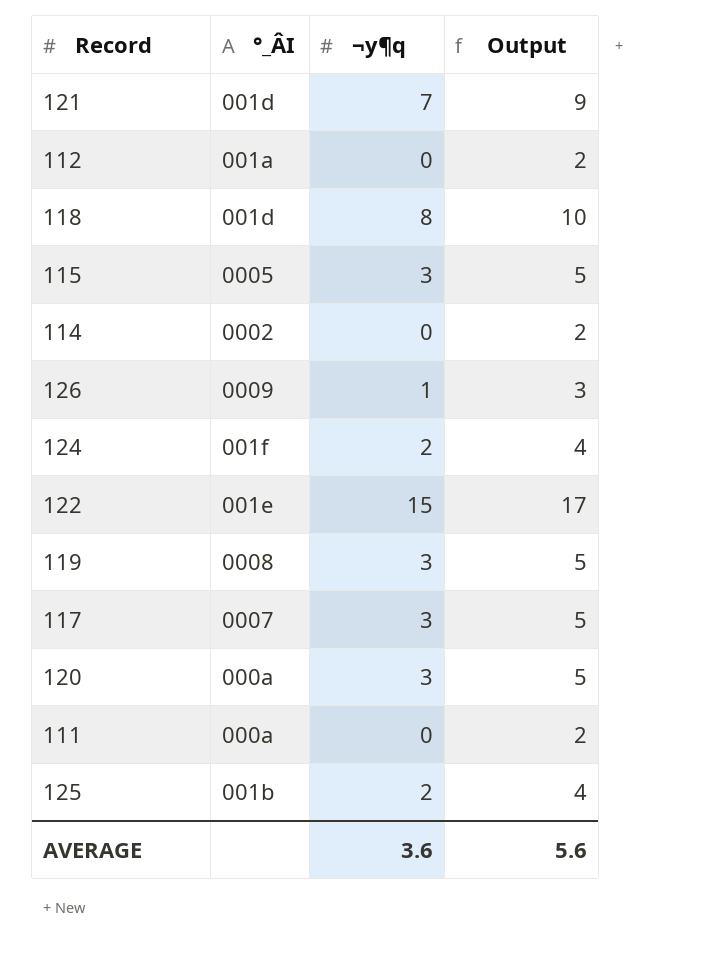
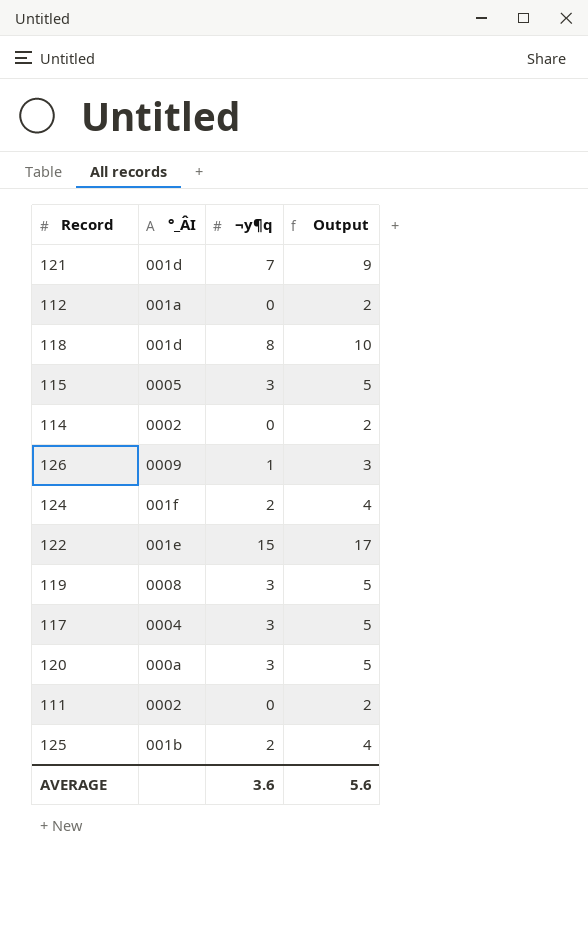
117 | °_ÂI: 0007 -> 0004
111 | °_ÂI: 000a -> 0002

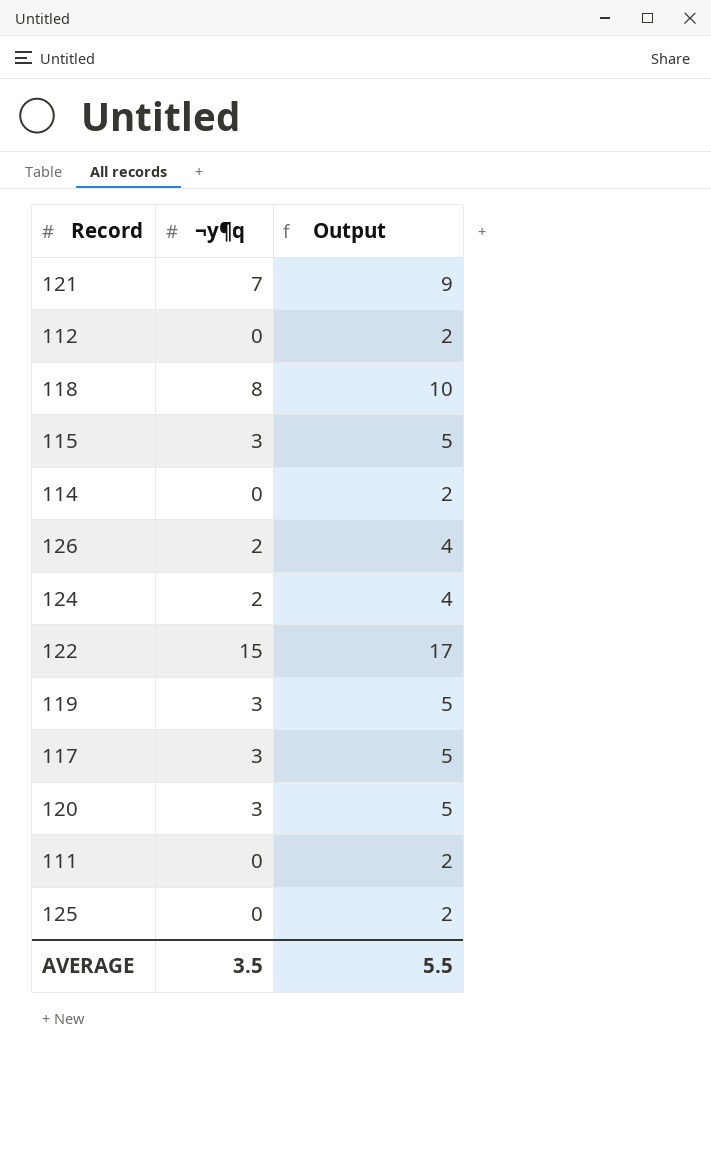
column °_ÂI | position: 2 -> none
126 | ¬y¶q: 1 -> 2
126 | Output: 3 -> 4
125 | ¬y¶q: 2 -> 0
125 | Output: 4 -> 2
AVERAGE | ¬y¶q: 3.6 -> 3.5
AVERAGE | Output: 5.6 -> 5.5

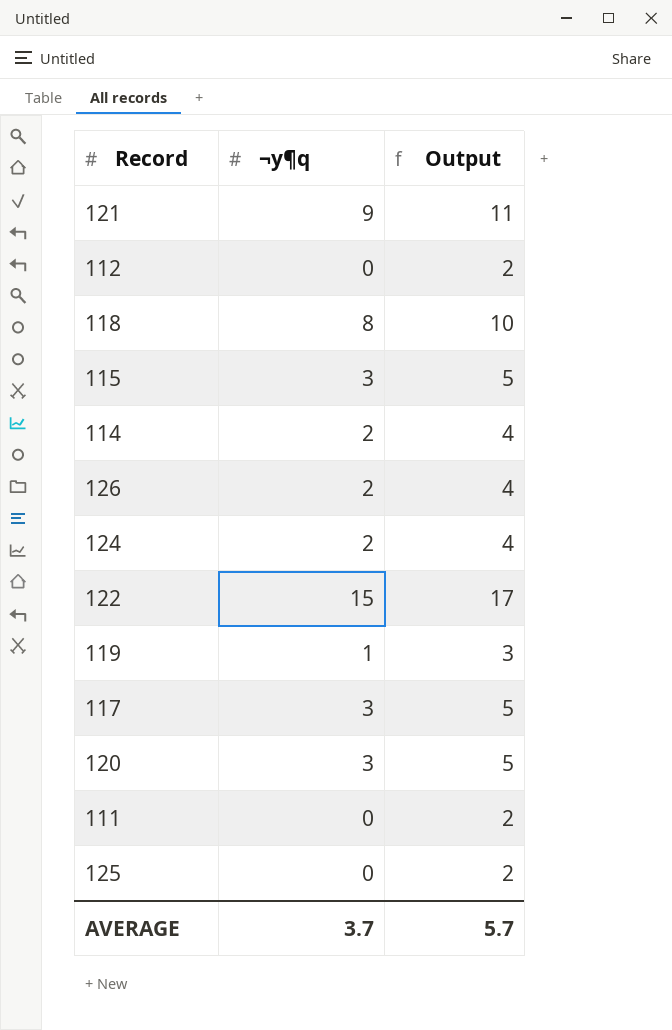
121 | ¬y¶q: 7 -> 9
121 | Output: 9 -> 11
114 | ¬y¶q: 0 -> 2
114 | Output: 2 -> 4
119 | ¬y¶q: 3 -> 1
119 | Output: 5 -> 3
AVERAGE | ¬y¶q: 3.5 -> 3.7
AVERAGE | Output: 5.5 -> 5.7

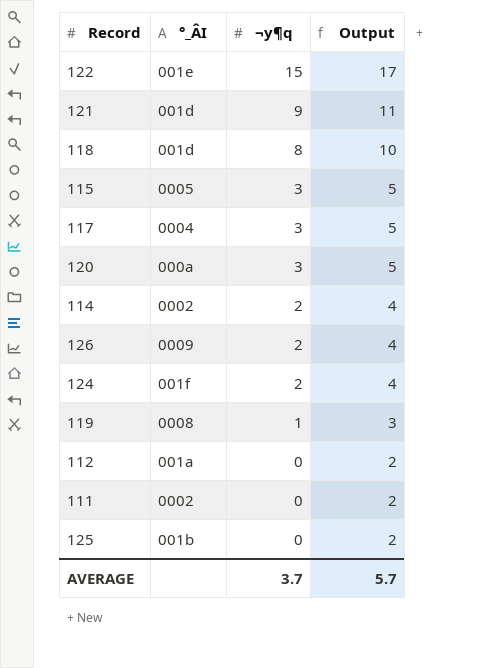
row order: none -> ¬y¶q descending
column °_ÂI | position: none -> 2

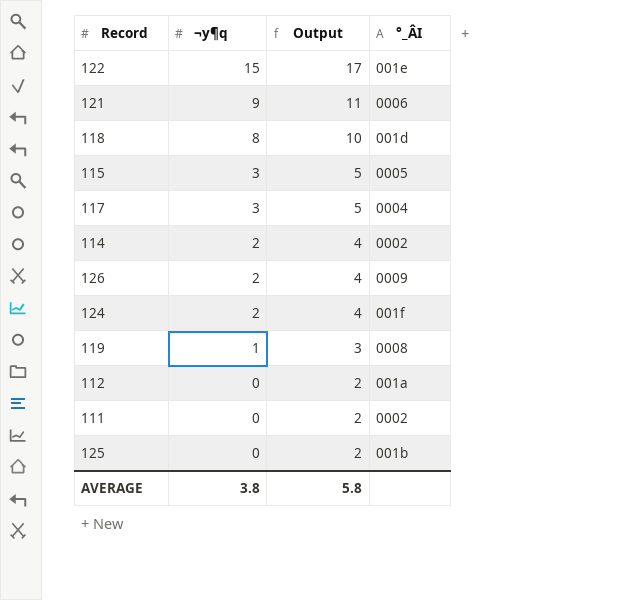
column °_ÂI | position: 2 -> 4
row 120: 000a | 3 | 5 -> none
121 | °_ÂI: 001d -> 0006
AVERAGE | ¬y¶q: 3.7 -> 3.8
AVERAGE | Output: 5.7 -> 5.8

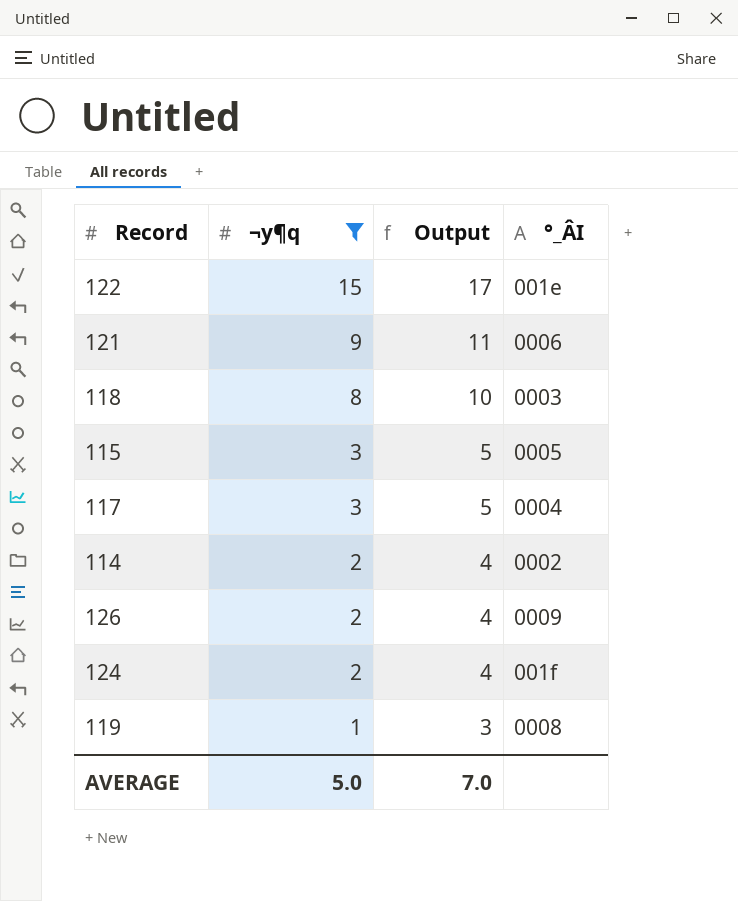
filter: none -> ¬y¶q != 0
118 | °_ÂI: 001d -> 0003
AVERAGE | ¬y¶q: 3.8 -> 5.0
AVERAGE | Output: 5.8 -> 7.0

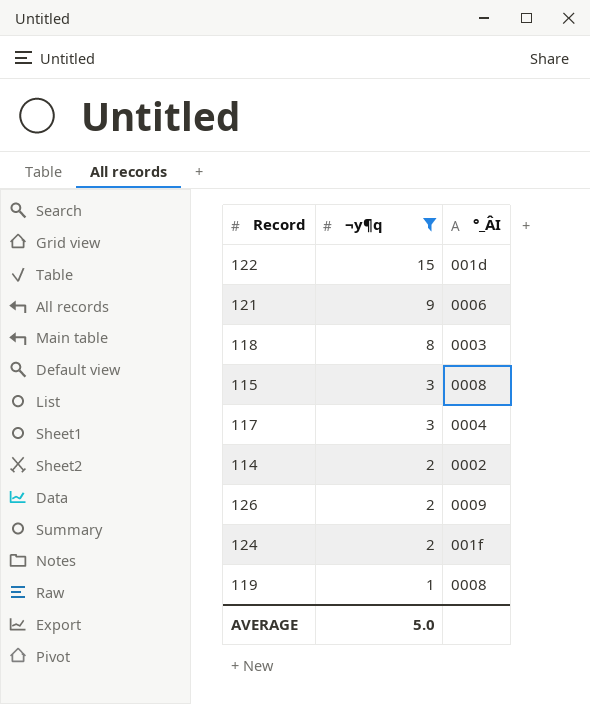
column Output | formula: [¬y¶q] + 2 -> none
122 | °_ÂI: 001e -> 001d
115 | °_ÂI: 0005 -> 0008

